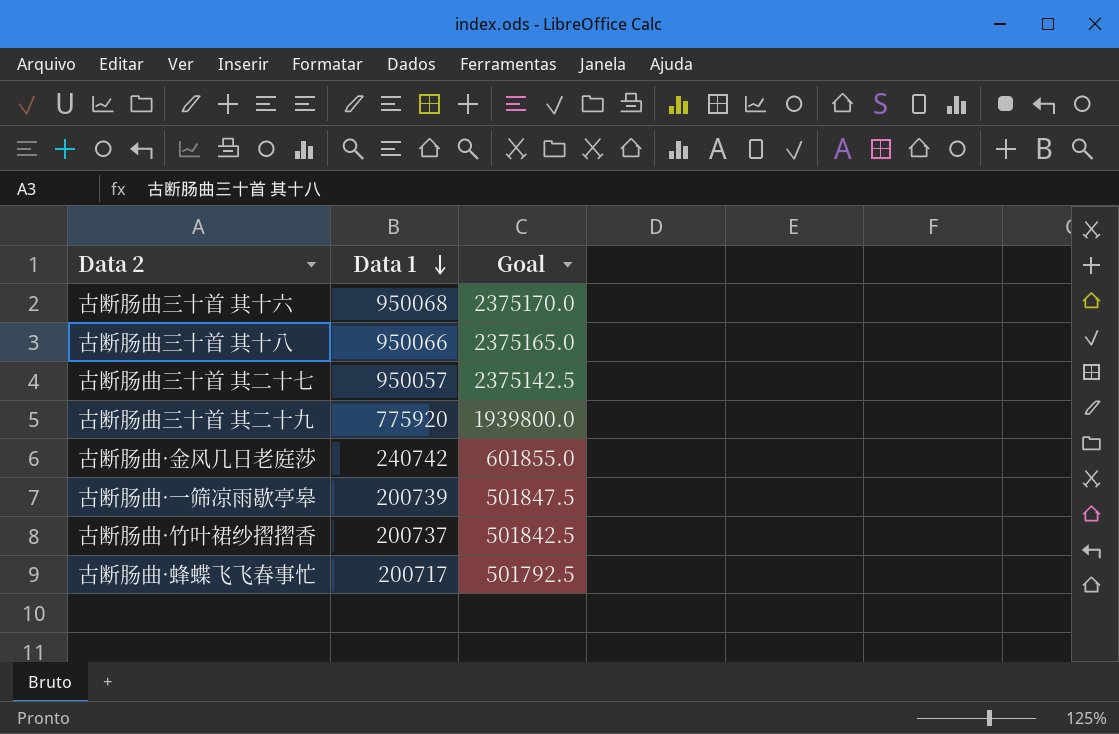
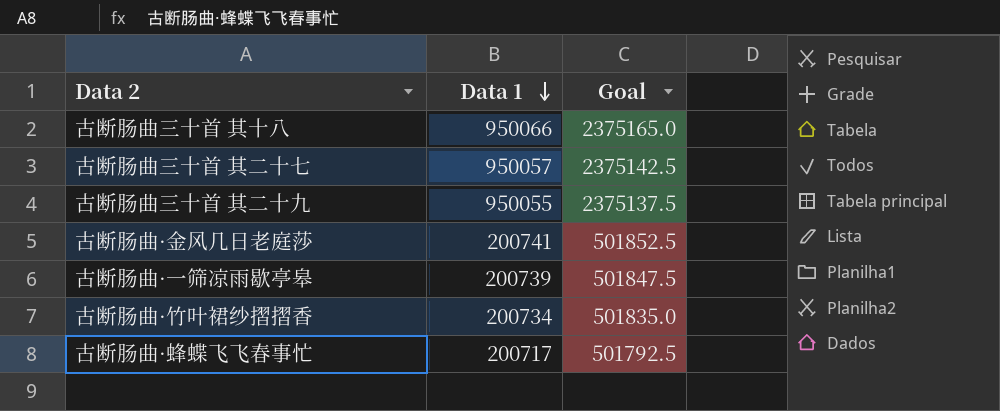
row 古断肠曲三十首 其十六: 950068 | 2375170.0 -> none
古断肠曲三十首 其二十九 | Data 1: 775920 -> 950055
古断肠曲三十首 其二十九 | Goal: 1939800.0 -> 2375137.5
古断肠曲·金风几日老庭莎 | Data 1: 240742 -> 200741
古断肠曲·金风几日老庭莎 | Goal: 601855.0 -> 501852.5
古断肠曲·竹叶裙纱摺摺香 | Data 1: 200737 -> 200734
古断肠曲·竹叶裙纱摺摺香 | Goal: 501842.5 -> 501835.0

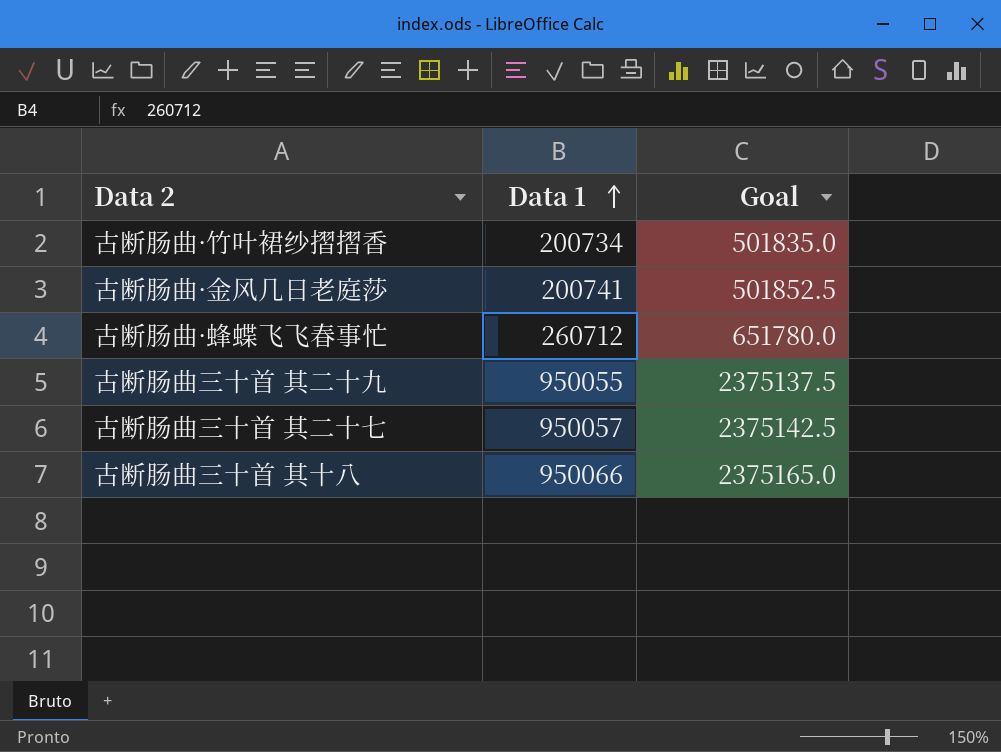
row order: Data 1 descending -> Data 1 ascending
row 古断肠曲·一筛凉雨歇亭皋: 200739 | 501847.5 -> none
古断肠曲·蜂蝶飞飞春事忙 | Data 1: 200717 -> 260712
古断肠曲·蜂蝶飞飞春事忙 | Goal: 501792.5 -> 651780.0

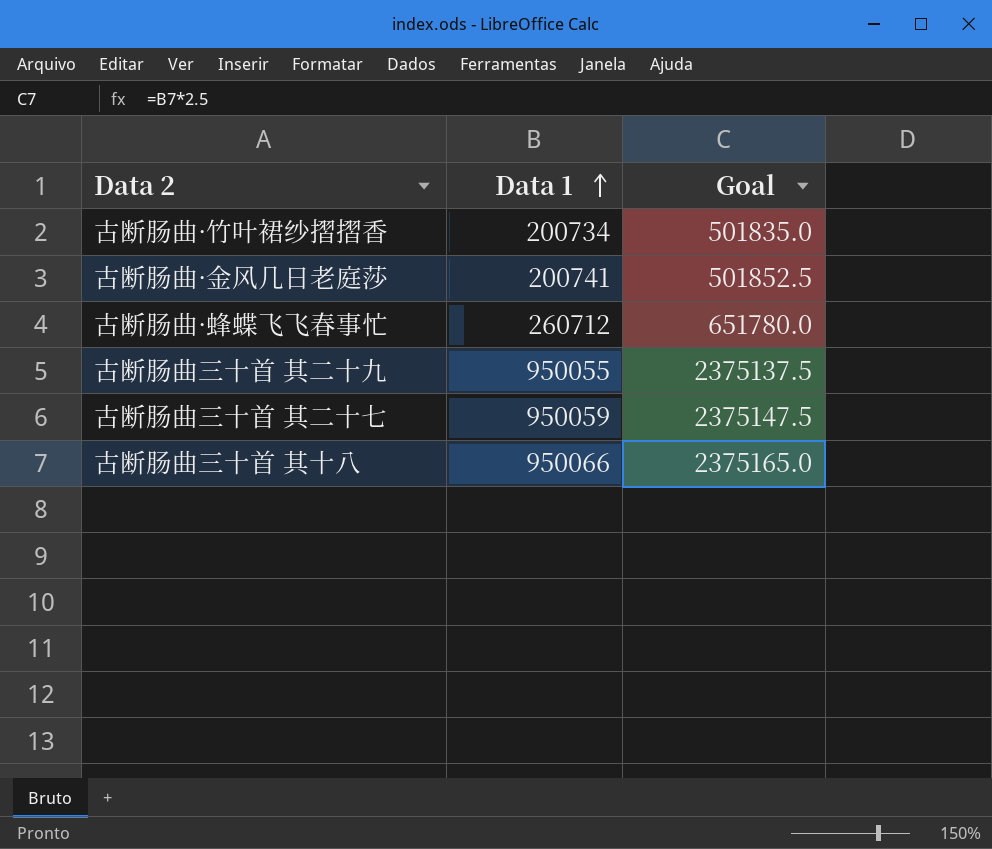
古断肠曲三十首 其二十七 | Data 1: 950057 -> 950059
古断肠曲三十首 其二十七 | Goal: 2375142.5 -> 2375147.5

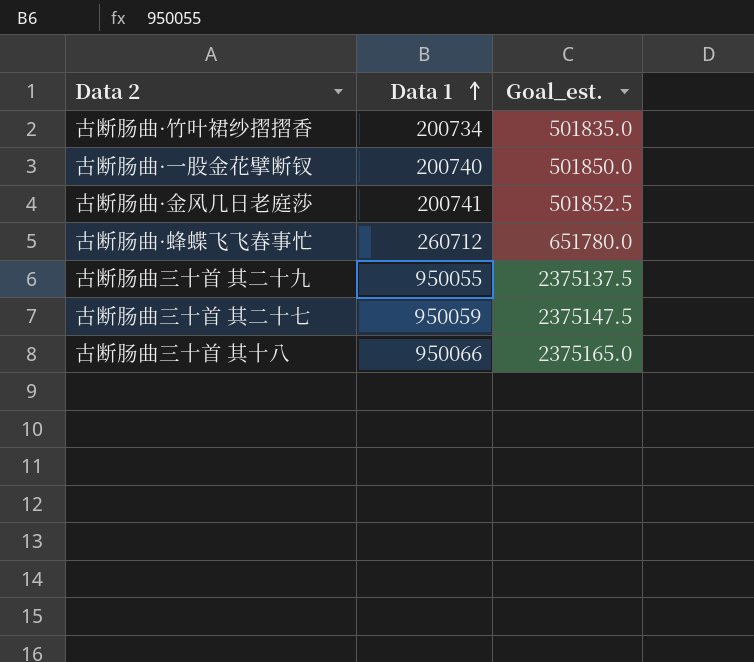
column name: Goal -> Goal_est.
row 古断肠曲·一股金花擘断钗: none -> 200740 | 501850.0

